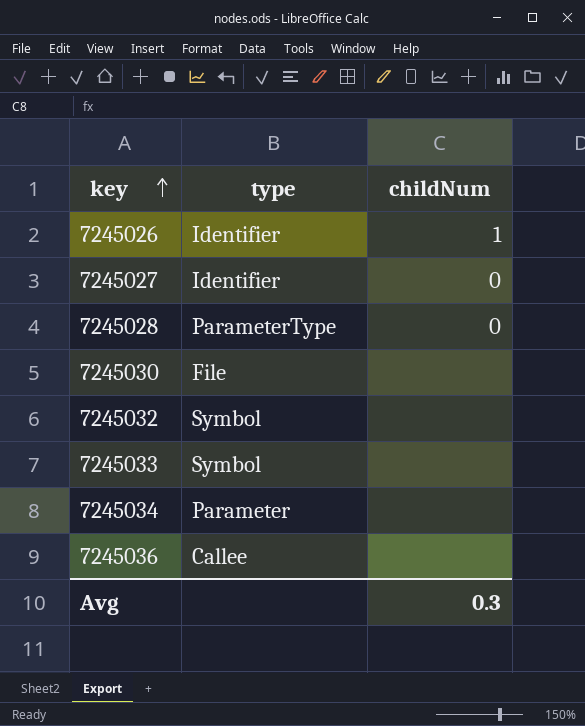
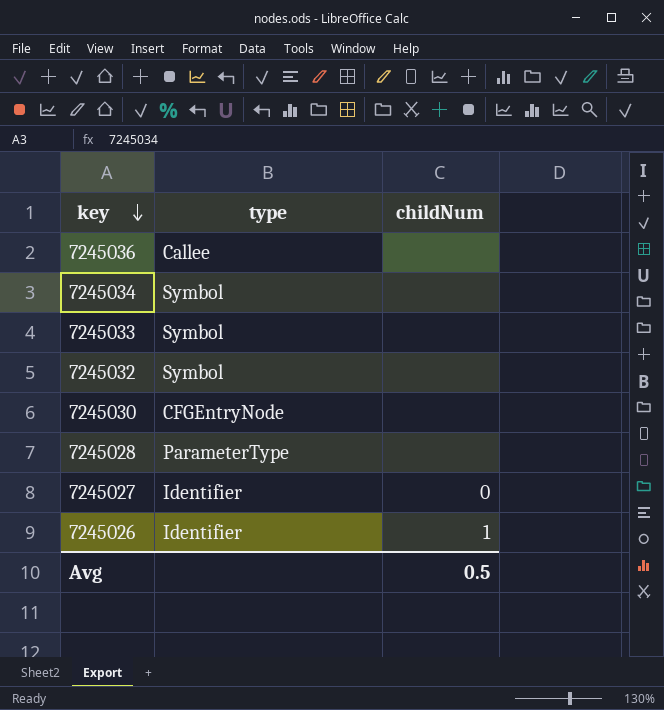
row order: key ascending -> key descending
7245034 | type: Parameter -> Symbol
7245030 | type: File -> CFGEntryNode
7245028 | childNum: 0 -> none
Avg | childNum: 0.3 -> 0.5

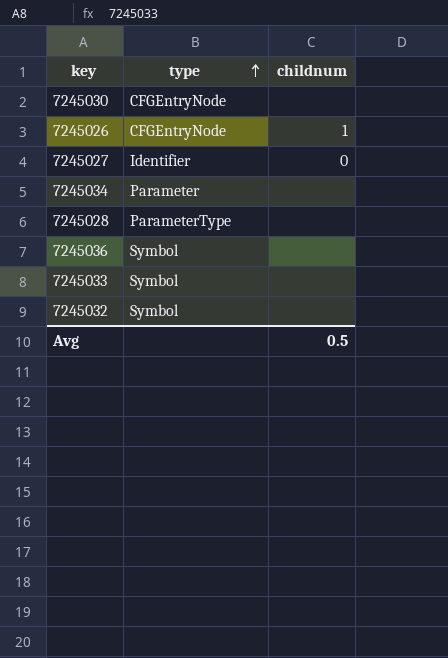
row order: key descending -> type ascending
column name: childNum -> childnum
7245026 | type: Identifier -> CFGEntryNode
7245034 | type: Symbol -> Parameter
7245036 | type: Callee -> Symbol

